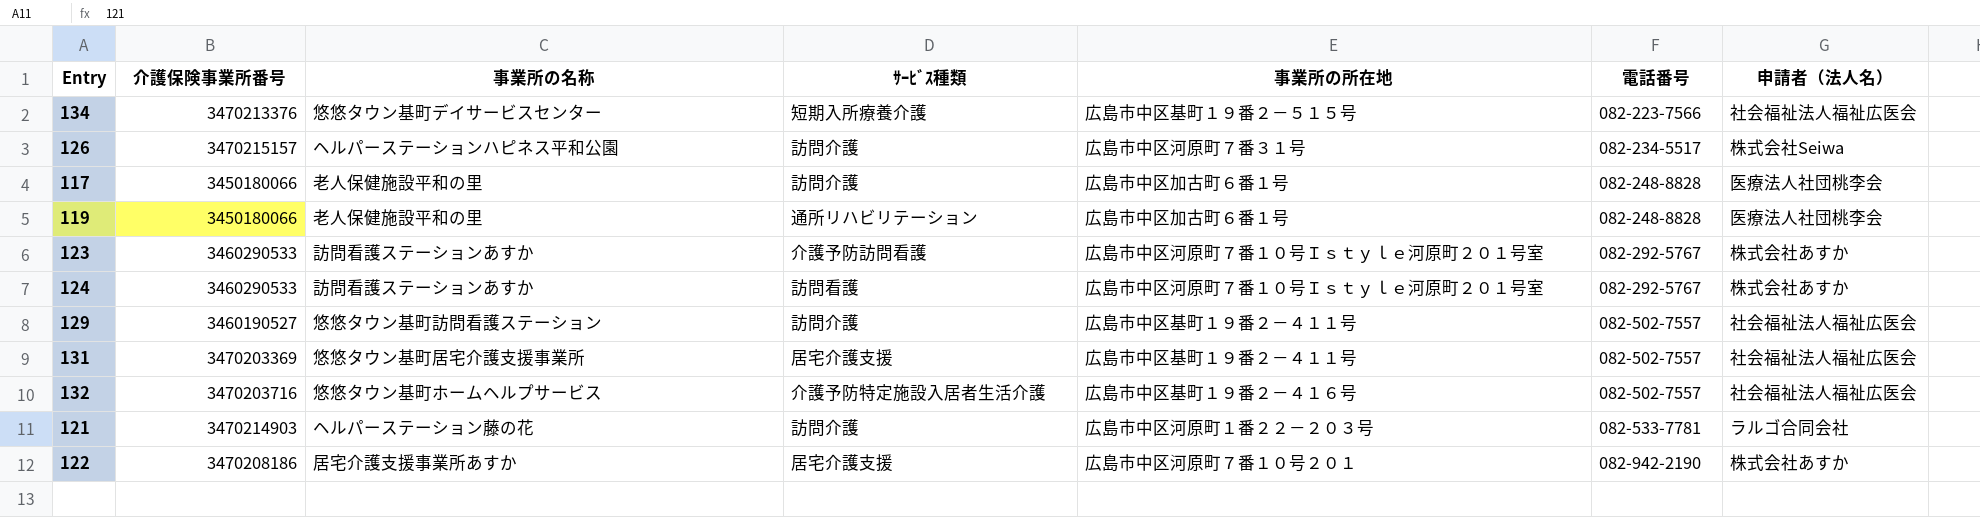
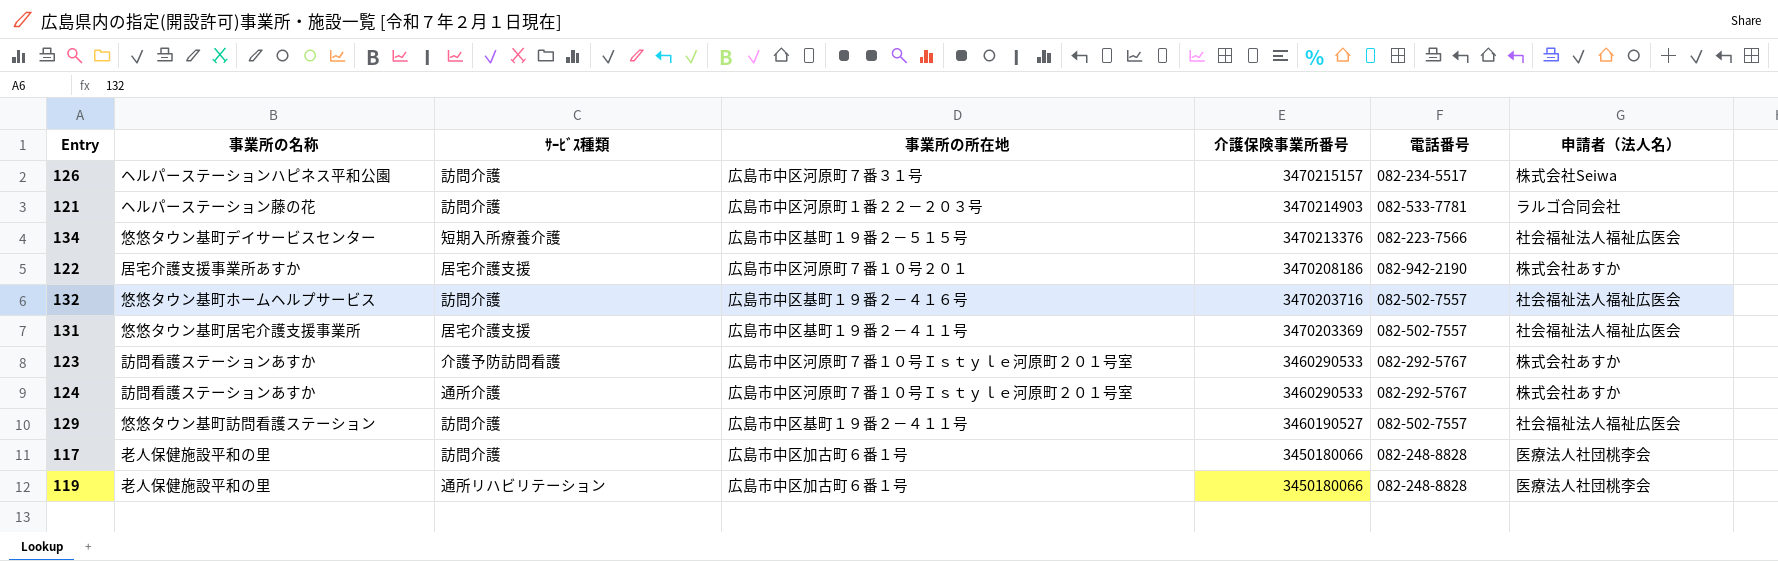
row order: 電話番号 ascending -> 介護保険事業所番号 descending
column 介護保険事業所番号 | position: 2 -> 5
132 | ｻｰﾋﾞｽ種類: 介護予防特定施設入居者生活介護 -> 訪問介護
124 | ｻｰﾋﾞｽ種類: 訪問看護 -> 通所介護

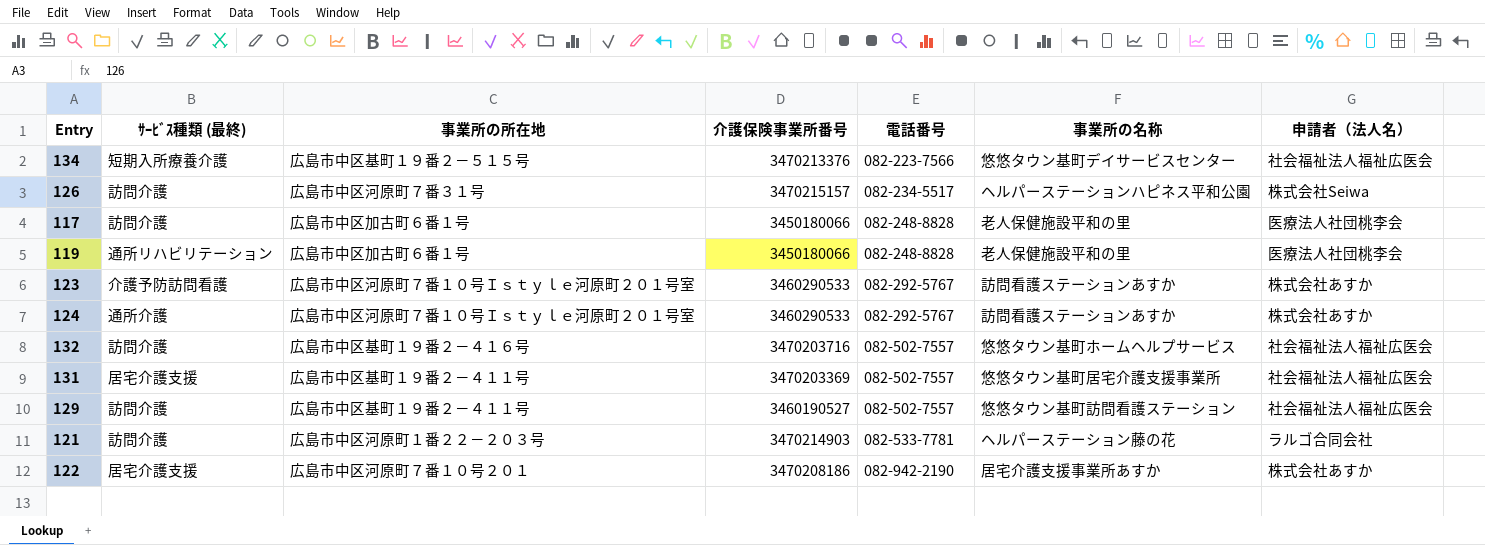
row order: 介護保険事業所番号 descending -> 電話番号 ascending
column name: ｻｰﾋﾞｽ種類 -> ｻｰﾋﾞｽ種類 (最終)
column 事業所の名称 | position: 2 -> 6

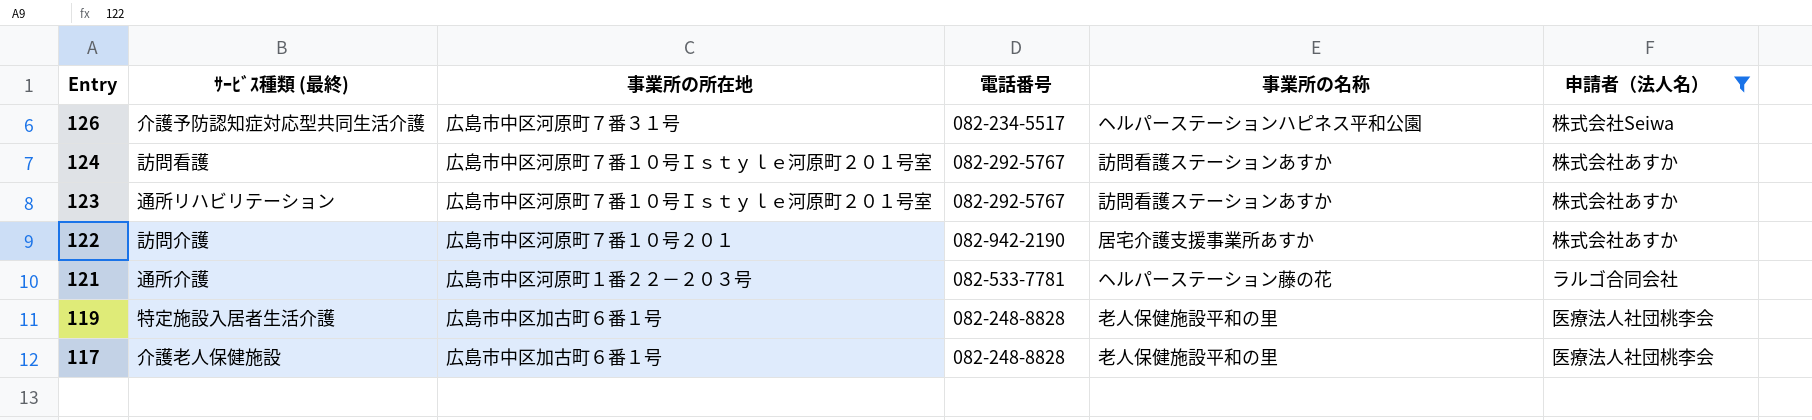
filter: none -> 申請者（法人名） != 社会福祉法人福祉広医会
row order: 電話番号 ascending -> Entry descending
column 介護保険事業所番号 | position: 4 -> none
126 | ｻｰﾋﾞｽ種類 (最終): 訪問介護 -> 介護予防認知症対応型共同生活介護
124 | ｻｰﾋﾞｽ種類 (最終): 通所介護 -> 訪問看護
123 | ｻｰﾋﾞｽ種類 (最終): 介護予防訪問看護 -> 通所リハビリテーション
122 | ｻｰﾋﾞｽ種類 (最終): 居宅介護支援 -> 訪問介護
121 | ｻｰﾋﾞｽ種類 (最終): 訪問介護 -> 通所介護
119 | ｻｰﾋﾞｽ種類 (最終): 通所リハビリテーション -> 特定施設入居者生活介護
117 | ｻｰﾋﾞｽ種類 (最終): 訪問介護 -> 介護老人保健施設

